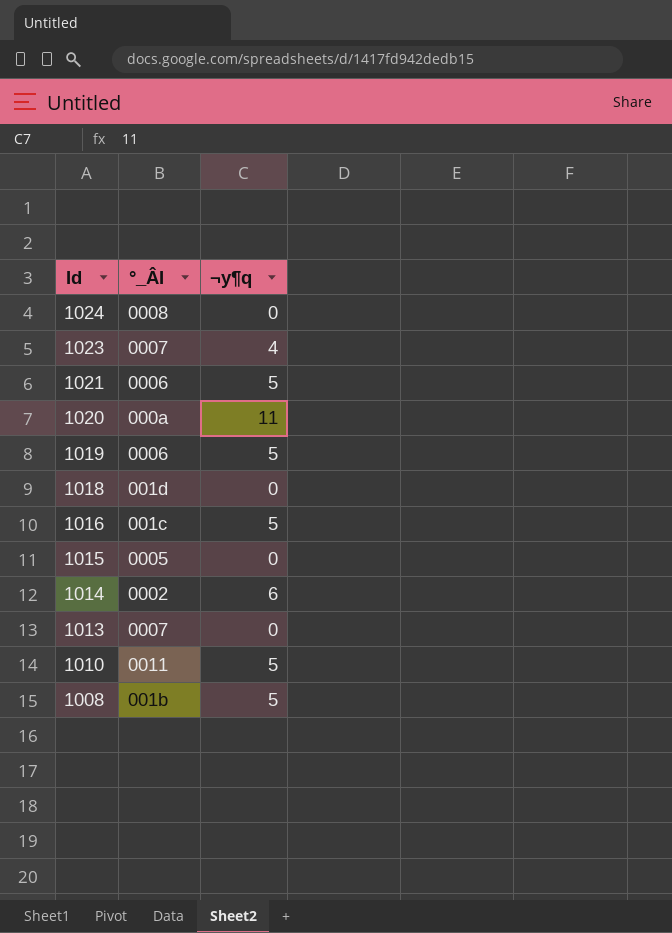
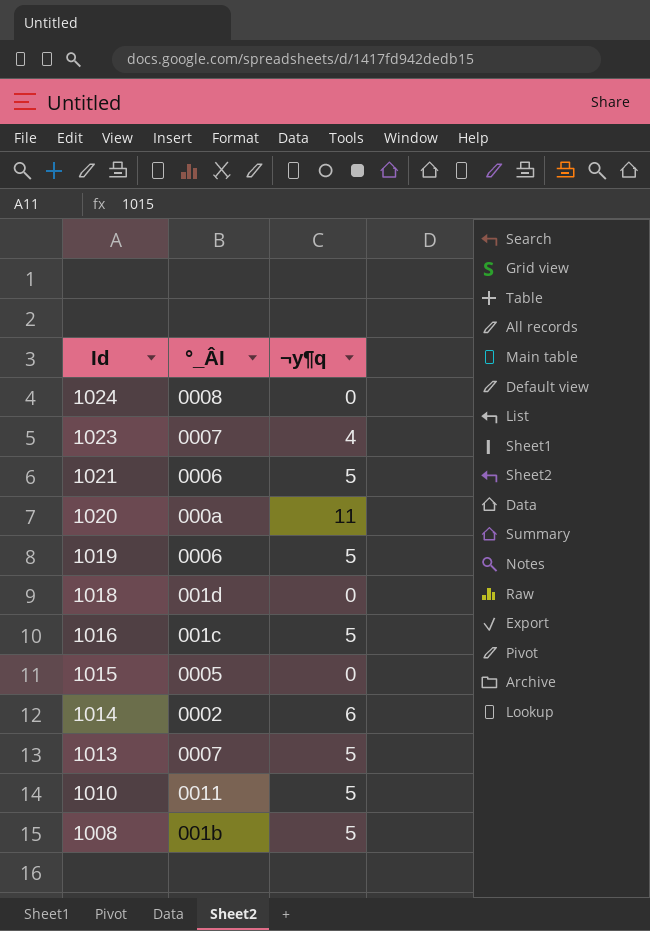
1013 | ¬y¶q: 0 -> 5

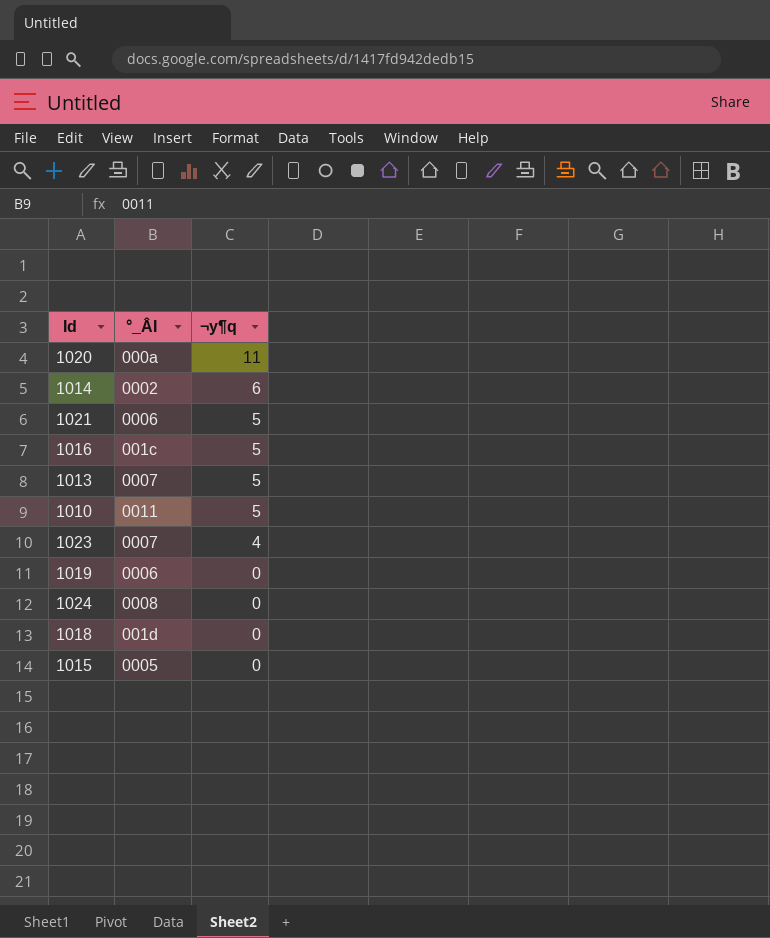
row order: Id descending -> ¬y¶q descending
row 1008: 001b | 5 -> none
1019 | ¬y¶q: 5 -> 0

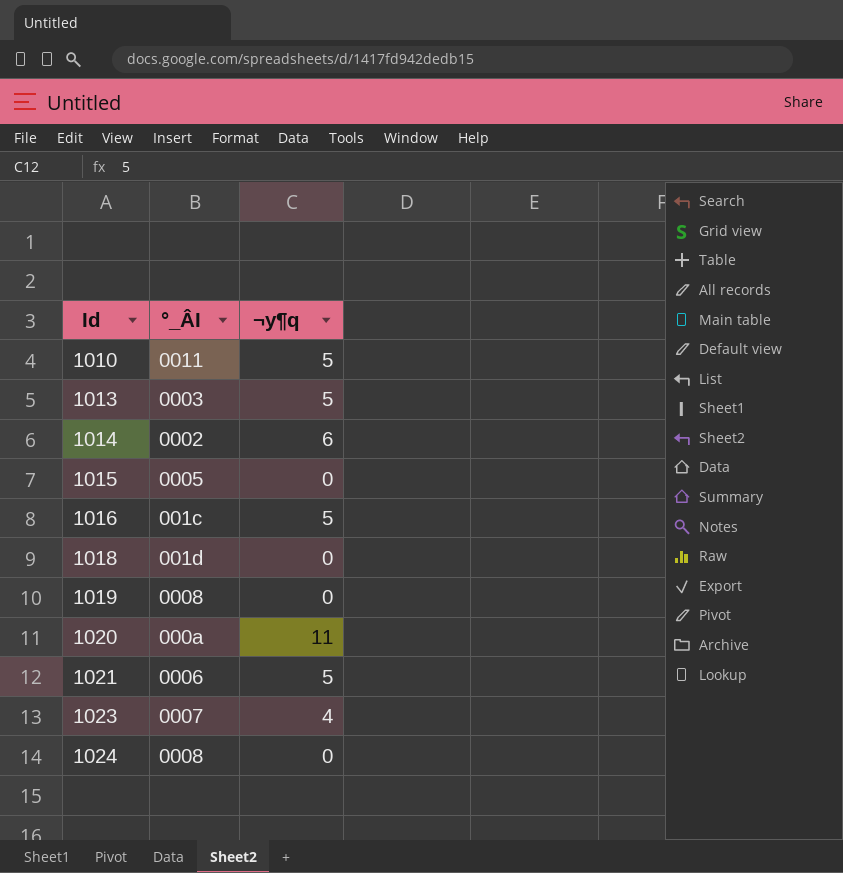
row order: ¬y¶q descending -> Id ascending
1013 | °_ÂI: 0007 -> 0003
1019 | °_ÂI: 0006 -> 0008

